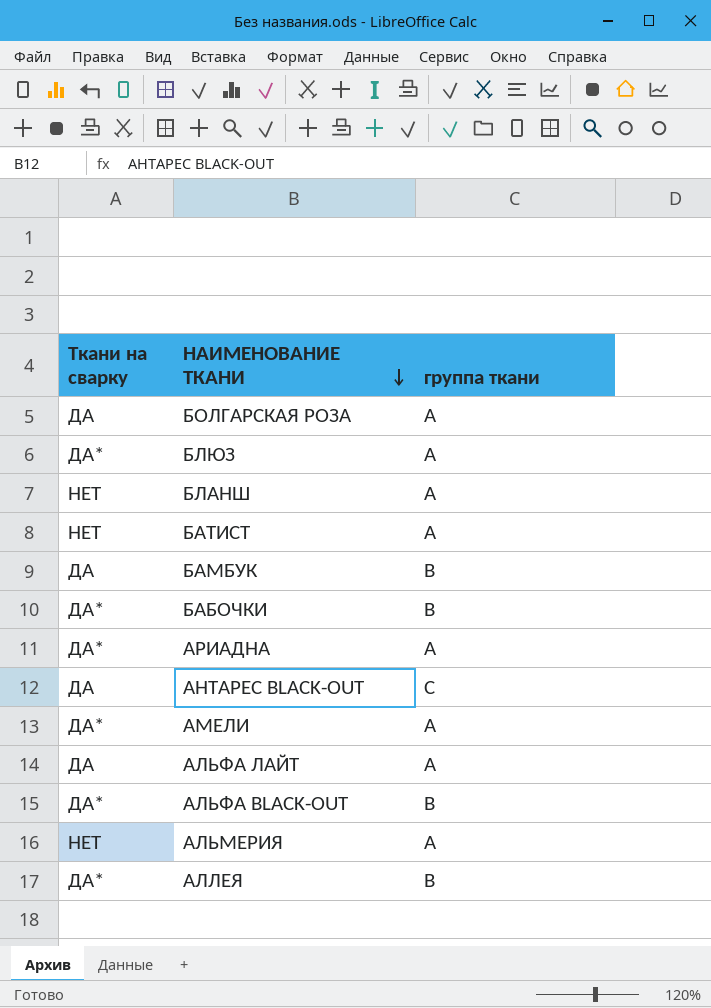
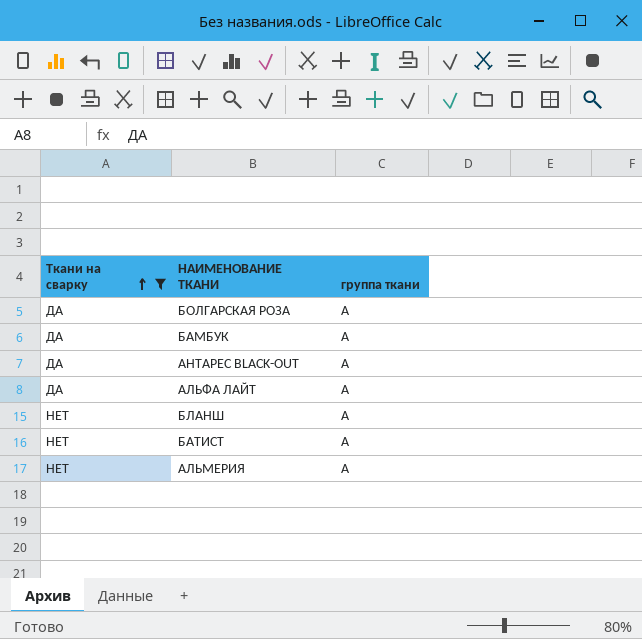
filter: none -> Ткани на сварку != ДА*
row order: НАИМЕНОВАНИЕ ТКАНИ descending -> Ткани на сварку ascending
БАМБУК | группа ткани: B -> A
АНТАРЕС BLACK-OUT | группа ткани: C -> A

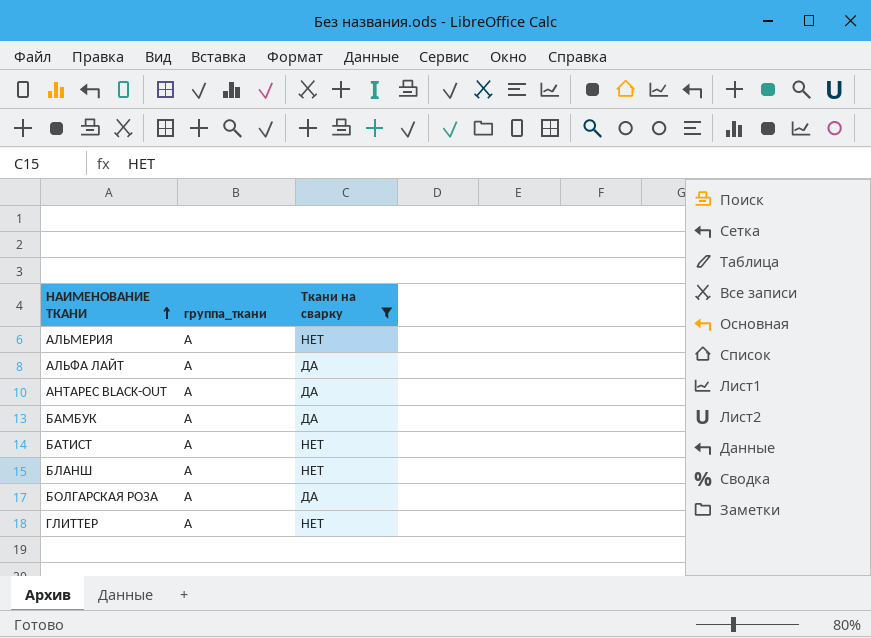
row order: Ткани на сварку ascending -> НАИМЕНОВАНИЕ ТКАНИ ascending
column name: группа ткани -> группа_ткани
column Ткани на сварку | position: 1 -> 3
row ГЛИТТЕР: none -> А | НЕТ

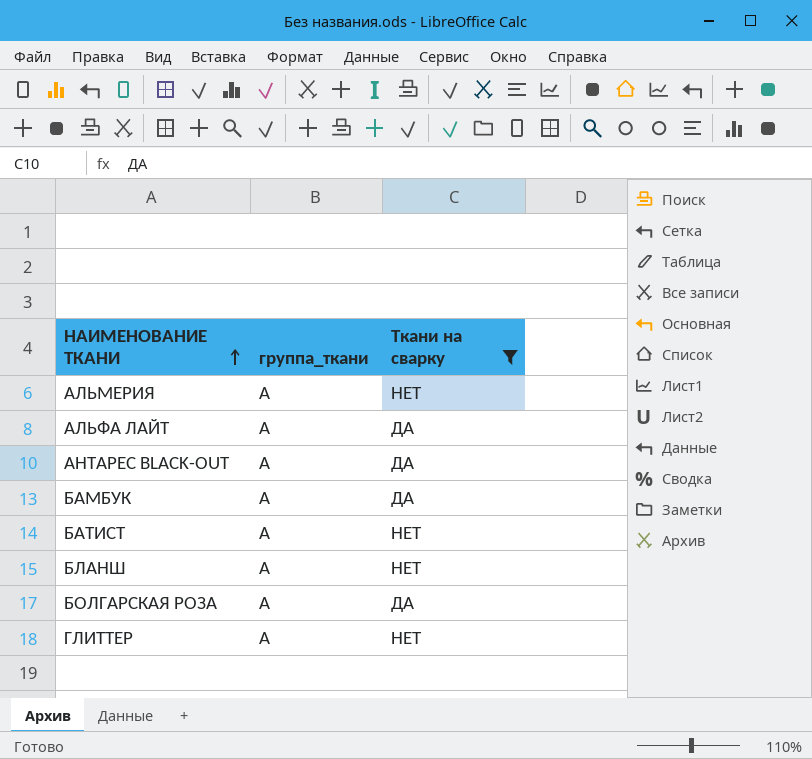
АЛЬФА ЛАЙТ | группа_ткани: A -> А
БЛАНШ | группа_ткани: А -> A

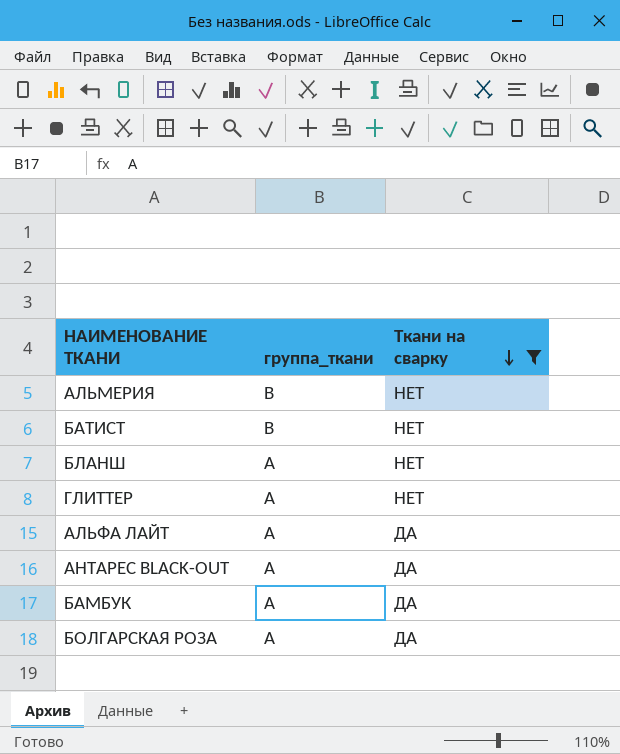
row order: НАИМЕНОВАНИЕ ТКАНИ ascending -> Ткани на сварку descending
АЛЬМЕРИЯ | группа_ткани: A -> B
БАТИСТ | группа_ткани: А -> B
БОЛГАРСКАЯ РОЗА | группа_ткани: A -> А

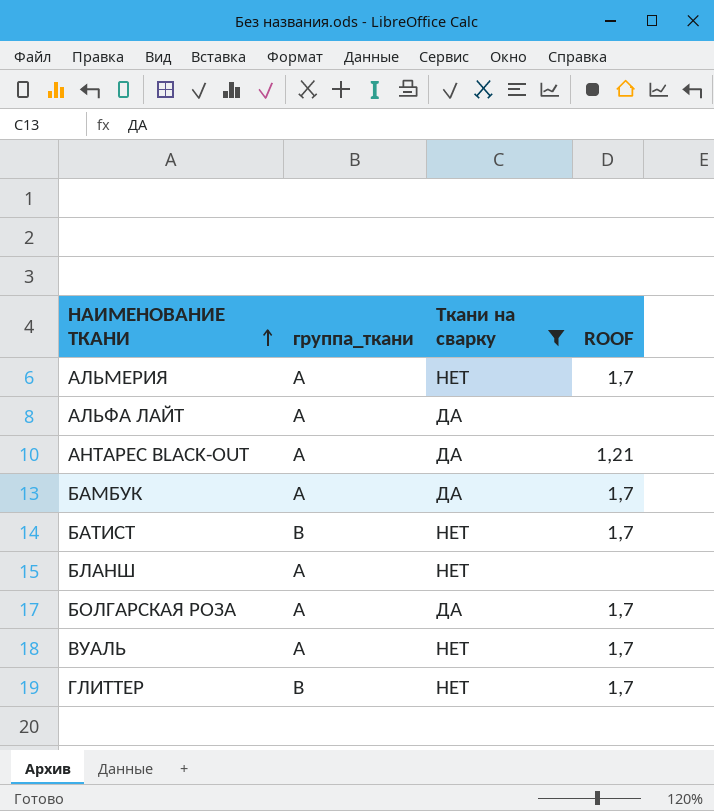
row order: Ткани на сварку descending -> НАИМЕНОВАНИЕ ТКАНИ ascending
column ROOF | position: none -> 4
АЛЬМЕРИЯ | группа_ткани: B -> A
row ВУАЛЬ: none -> А | НЕТ | 1,7
ГЛИТТЕР | группа_ткани: А -> В

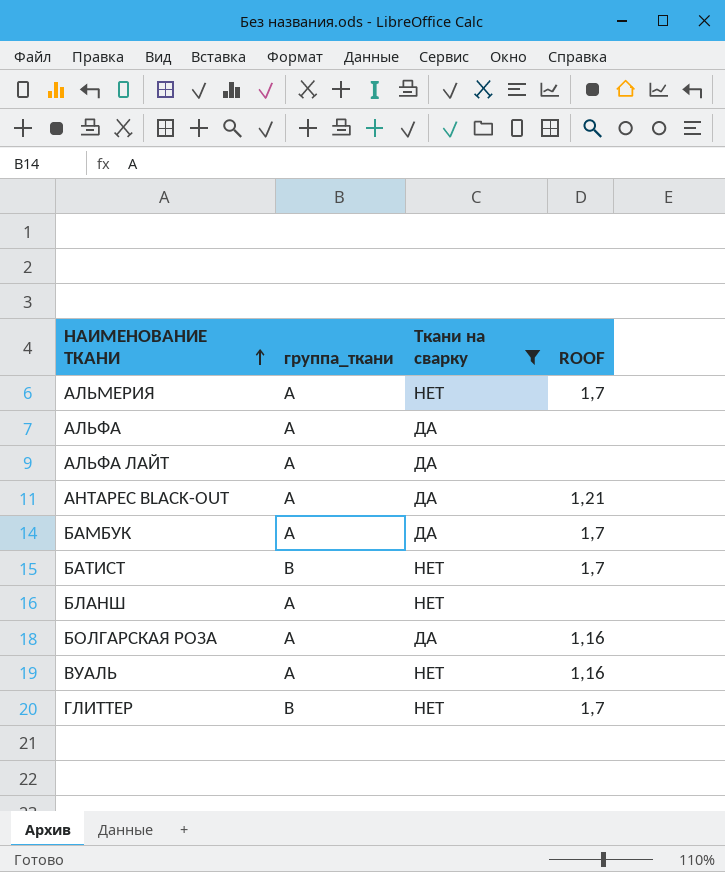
row АЛЬФА: none -> A | ДА | none
БОЛГАРСКАЯ РОЗА | группа_ткани: А -> A
БОЛГАРСКАЯ РОЗА | ROOF: 1,7 -> 1,16
ВУАЛЬ | группа_ткани: А -> A
ВУАЛЬ | ROOF: 1,7 -> 1,16

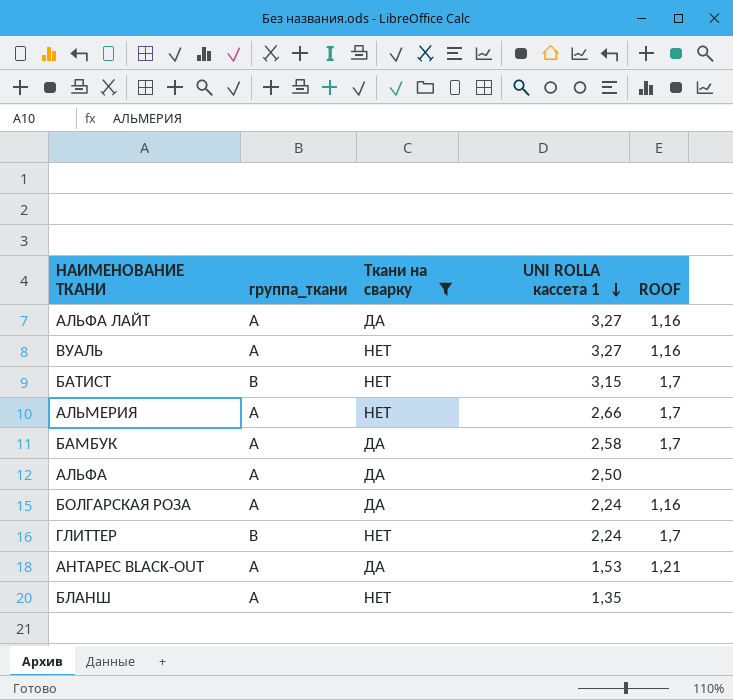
row order: НАИМЕНОВАНИЕ ТКАНИ ascending -> UNI ROLLA кассета 1 descending
column UNI ROLLA кассета 1 | position: none -> 4
АЛЬФА ЛАЙТ | ROOF: none -> 1,16

